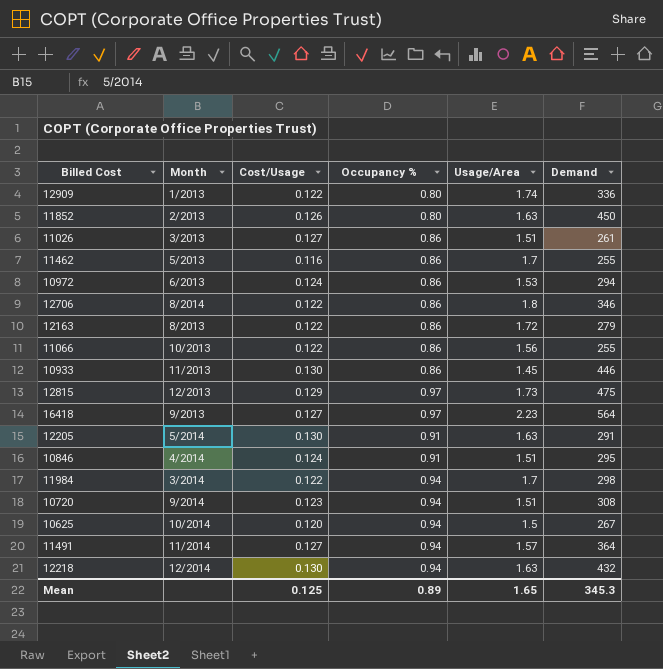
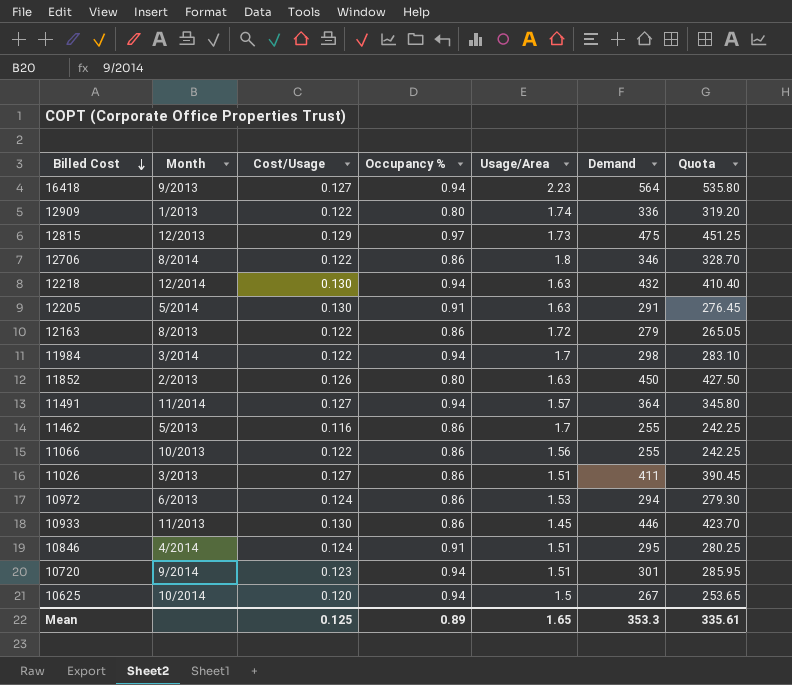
row order: none -> Billed Cost descending
column Quota | formula: none -> [Demand] * 0.95
16418 | Occupancy %: 0.97 -> 0.94
11026 | Demand: 261 -> 411
10720 | Demand: 308 -> 301
Mean | Demand: 345.3 -> 353.3

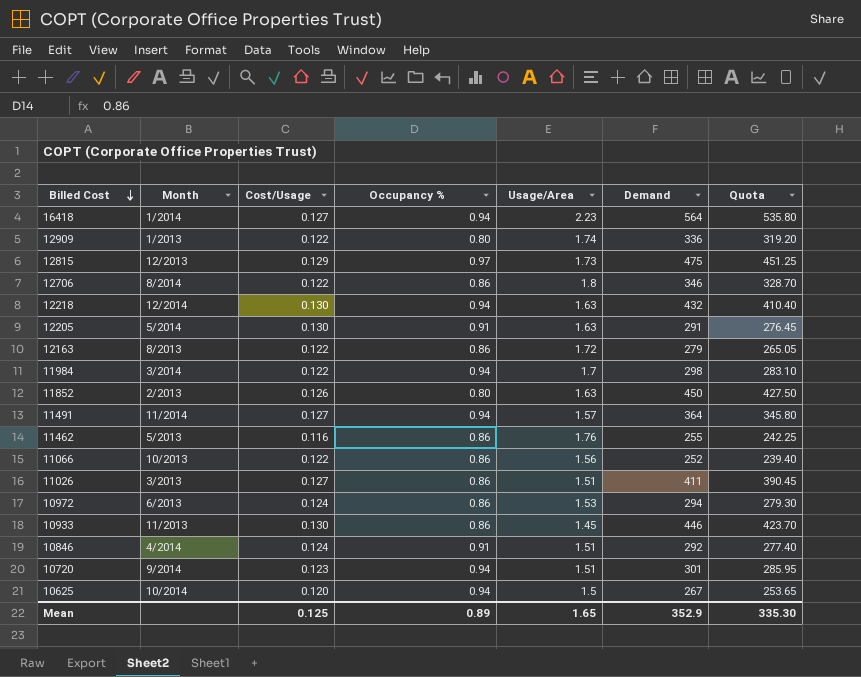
16418 | Month: 9/2013 -> 1/2014
11462 | Usage/Area: 1.7 -> 1.76
11066 | Demand: 255 -> 252
11066 | Quota: 242.25 -> 239.40
10846 | Demand: 295 -> 292
10846 | Quota: 280.25 -> 277.40
Mean | Demand: 353.3 -> 352.9
Mean | Quota: 335.61 -> 335.30

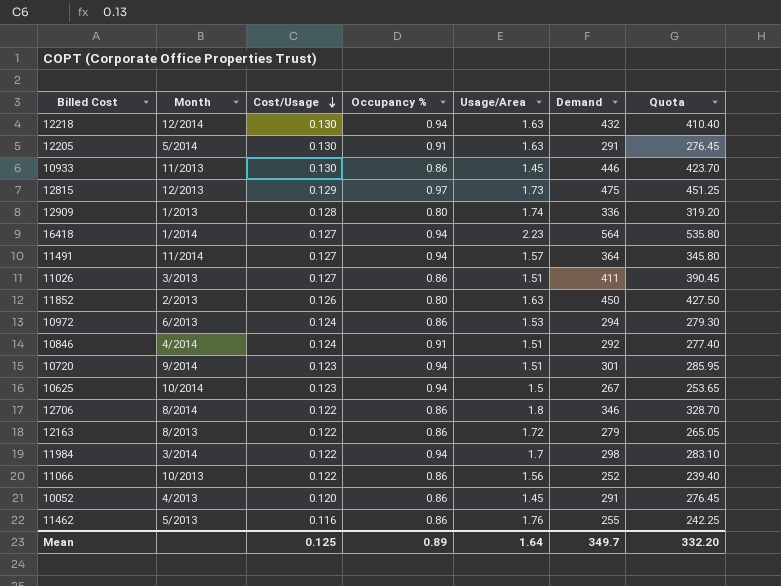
row order: Billed Cost descending -> Cost/Usage descending
12909 | Cost/Usage: 0.122 -> 0.128
10625 | Cost/Usage: 0.120 -> 0.123
row 10052: none -> 4/2013 | 0.120 | 0.86 | 1.45 | 291 | 276.45
Mean | Usage/Area: 1.65 -> 1.64
Mean | Demand: 352.9 -> 349.7
Mean | Quota: 335.30 -> 332.20

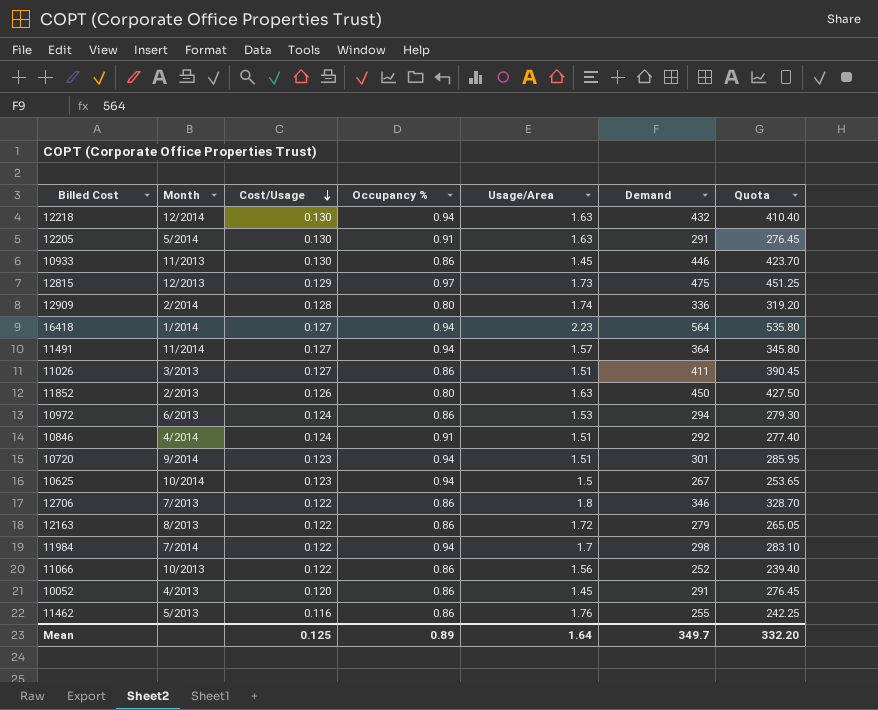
12909 | Month: 1/2013 -> 2/2014
12706 | Month: 8/2014 -> 7/2013
11984 | Month: 3/2014 -> 7/2014

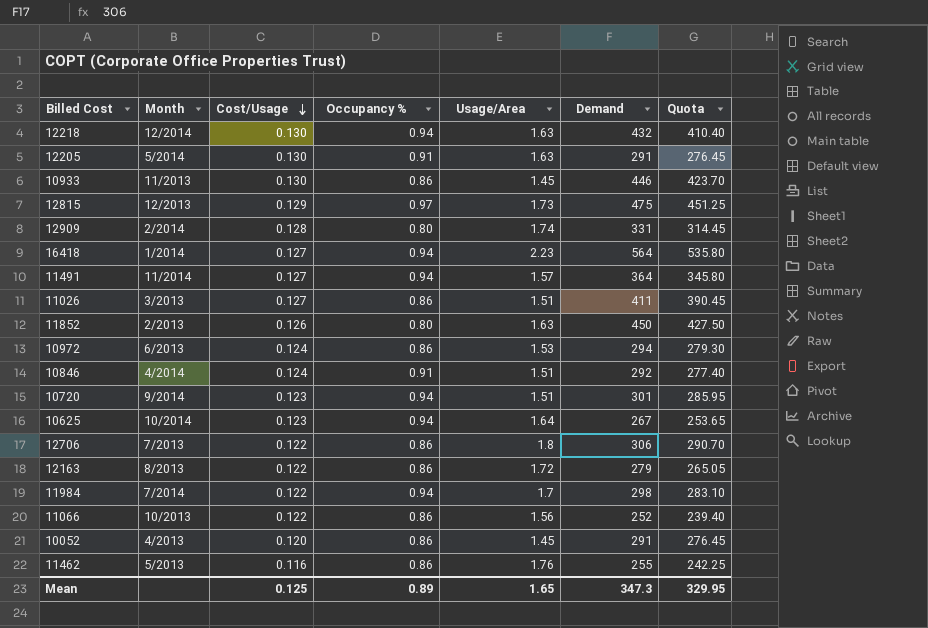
12909 | Demand: 336 -> 331
12909 | Quota: 319.20 -> 314.45
10625 | Usage/Area: 1.5 -> 1.64
12706 | Demand: 346 -> 306
12706 | Quota: 328.70 -> 290.70
Mean | Usage/Area: 1.64 -> 1.65
Mean | Demand: 349.7 -> 347.3
Mean | Quota: 332.20 -> 329.95

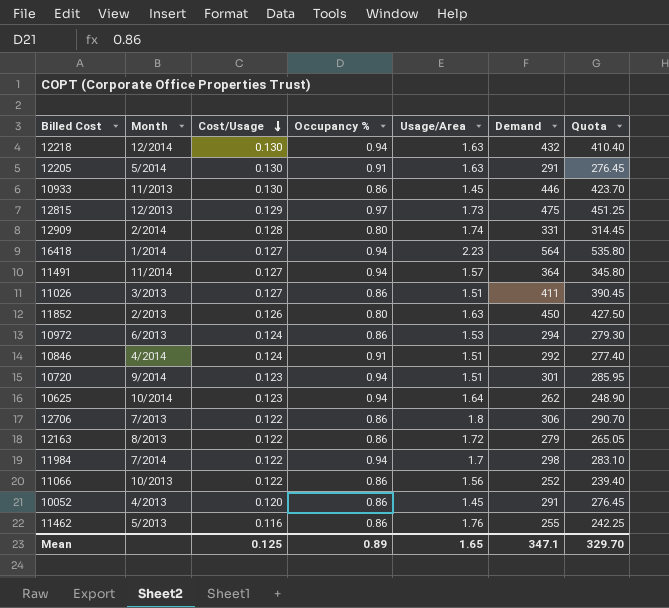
10625 | Demand: 267 -> 262
10625 | Quota: 253.65 -> 248.90
Mean | Demand: 347.3 -> 347.1
Mean | Quota: 329.95 -> 329.70

